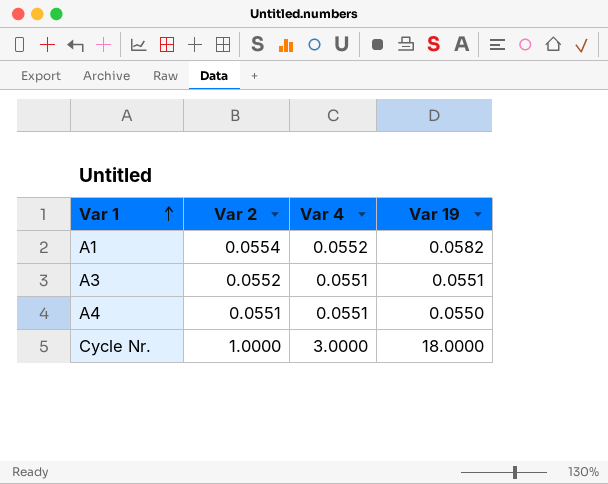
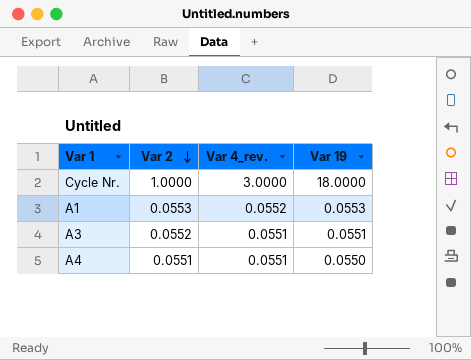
row order: Var 1 ascending -> Var 2 descending
column name: Var 4 -> Var 4_rev.
A1 | Var 2: 0.0554 -> 0.0553
A1 | Var 19: 0.0582 -> 0.0553

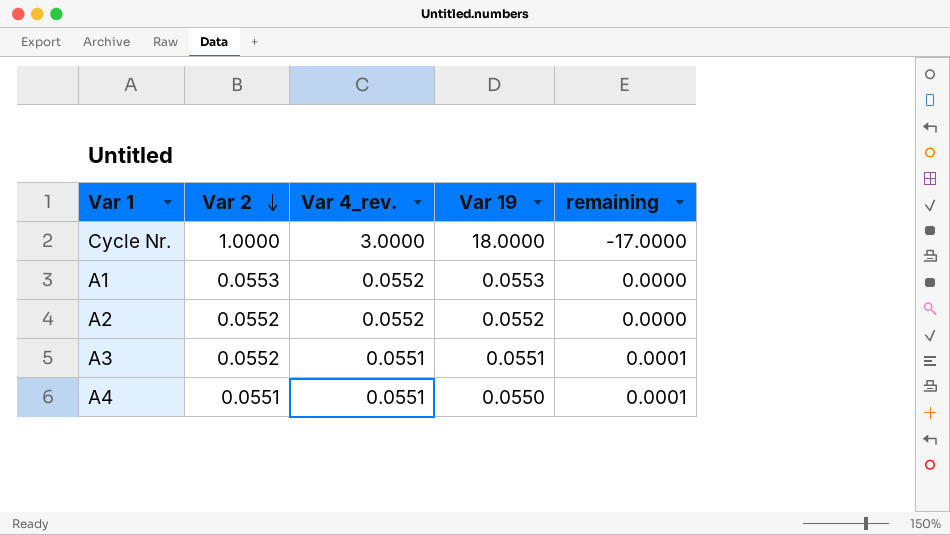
column remaining | formula: none -> [Var 2] - [Var 19]
row A2: none -> 0.0552 | 0.0552 | 0.0552 | 0.0000

